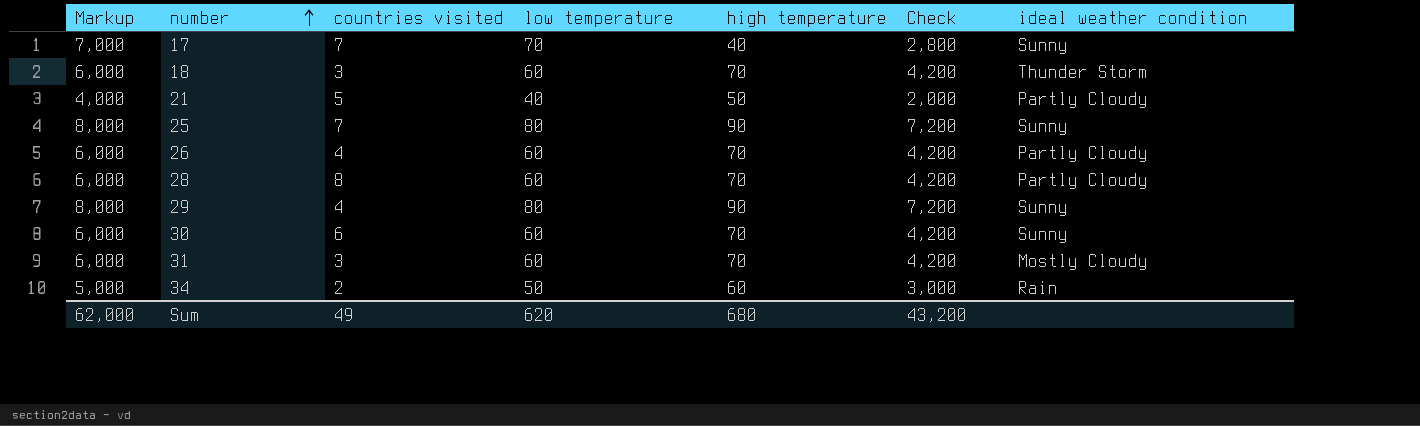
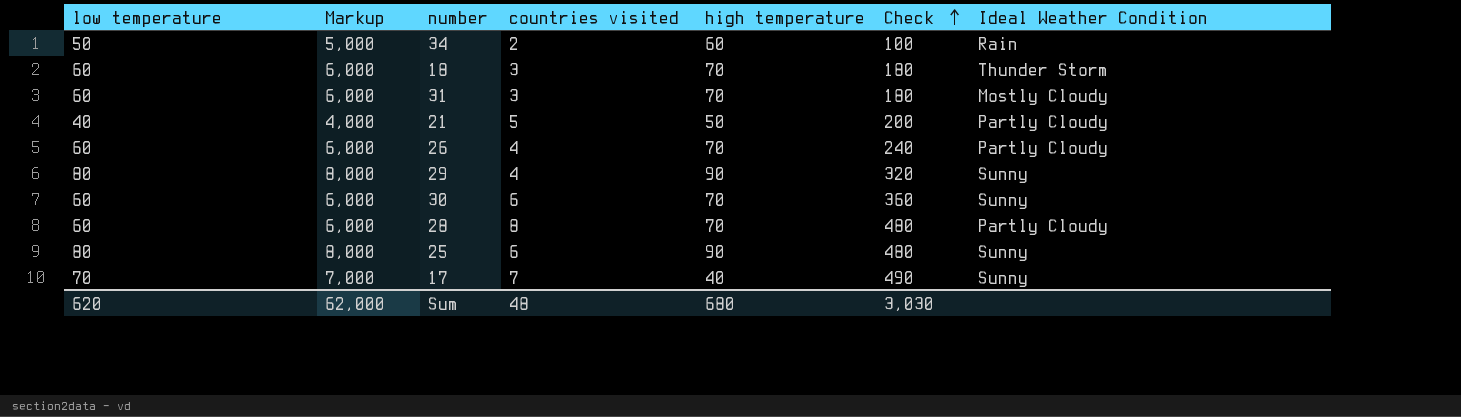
row order: number ascending -> Check ascending
column low temperature | position: 4 -> 1
column Check | formula: [low temperature] * [high temperature] -> [low temperature] * [countries visited]
column name: ideal weather condition -> Ideal Weather Condition
25 | countries visited: 7 -> 6
Sum | countries visited: 49 -> 48
Sum | Check: 43,200 -> 3,030

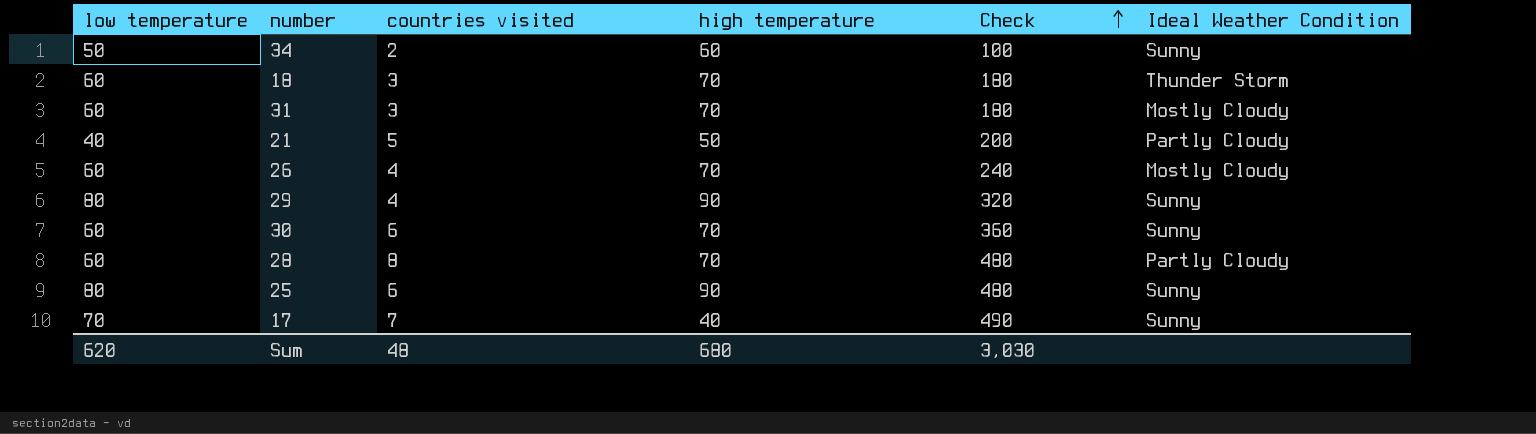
column Markup | formula: [low temperature] * 100 -> none
34 | Ideal Weather Condition: Rain -> Sunny
26 | Ideal Weather Condition: Partly Cloudy -> Mostly Cloudy

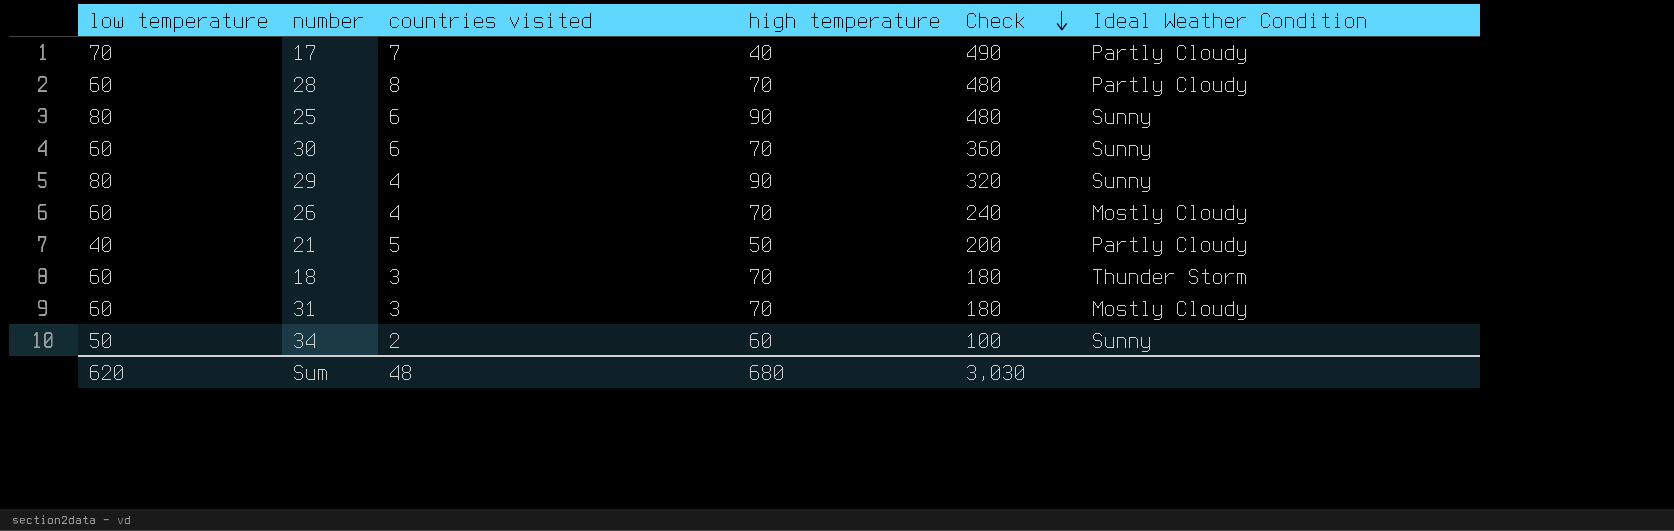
row order: Check ascending -> Check descending
17 | Ideal Weather Condition: Sunny -> Partly Cloudy

